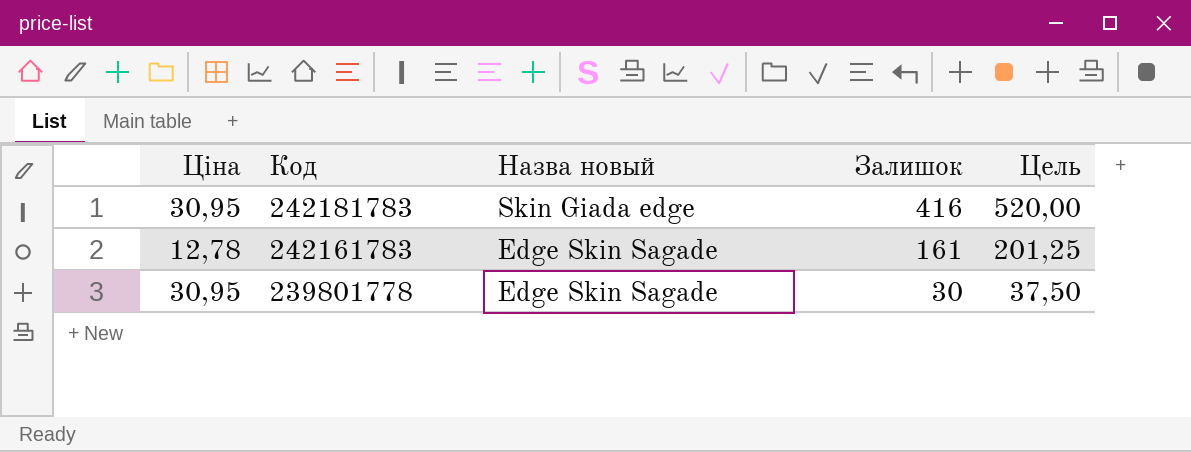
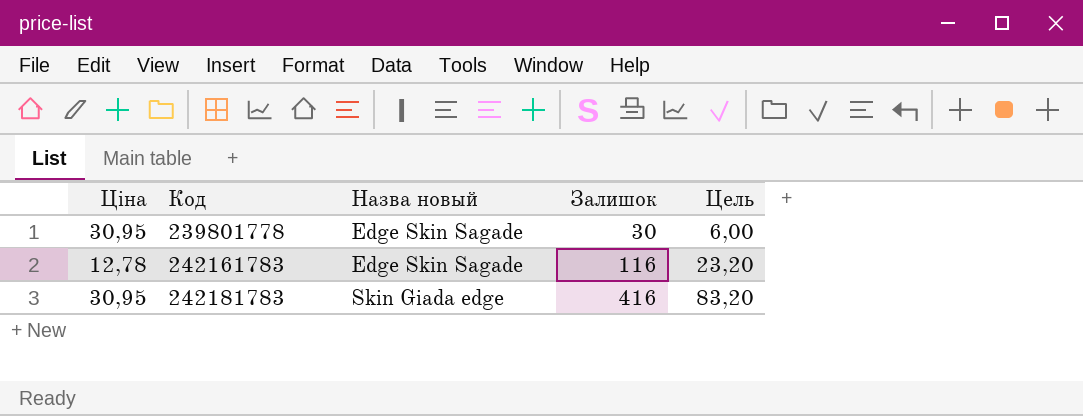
row order: Код descending -> Код ascending
column Цель | formula: [Залишок] * 1,25 -> [Залишок] * 0,2
242161783 | Залишок: 161 -> 116

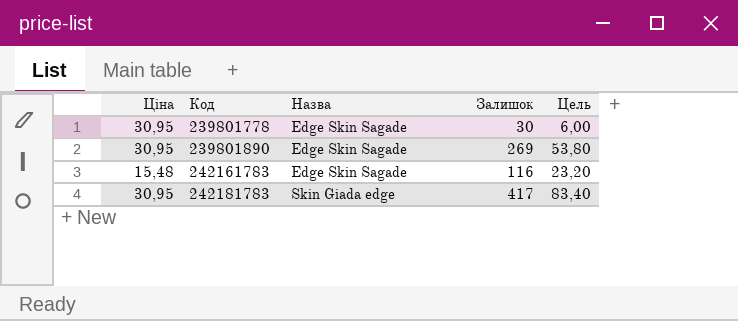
column name: Назва новый -> Назва
row 239801890: none -> 30,95 | Edge Skin Sagade | 269 | 53,80
242161783 | Ціна: 12,78 -> 15,48
242181783 | Залишок: 416 -> 417
242181783 | Цель: 83,20 -> 83,40

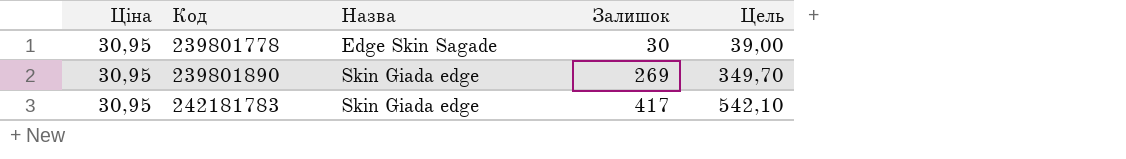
column Цель | formula: [Залишок] * 0,2 -> [Залишок] * 1,3
row 242161783: 15,48 | Edge Skin Sagade | 116 | 23,20 -> none
239801890 | Назва: Edge Skin Sagade -> Skin Giada edge

